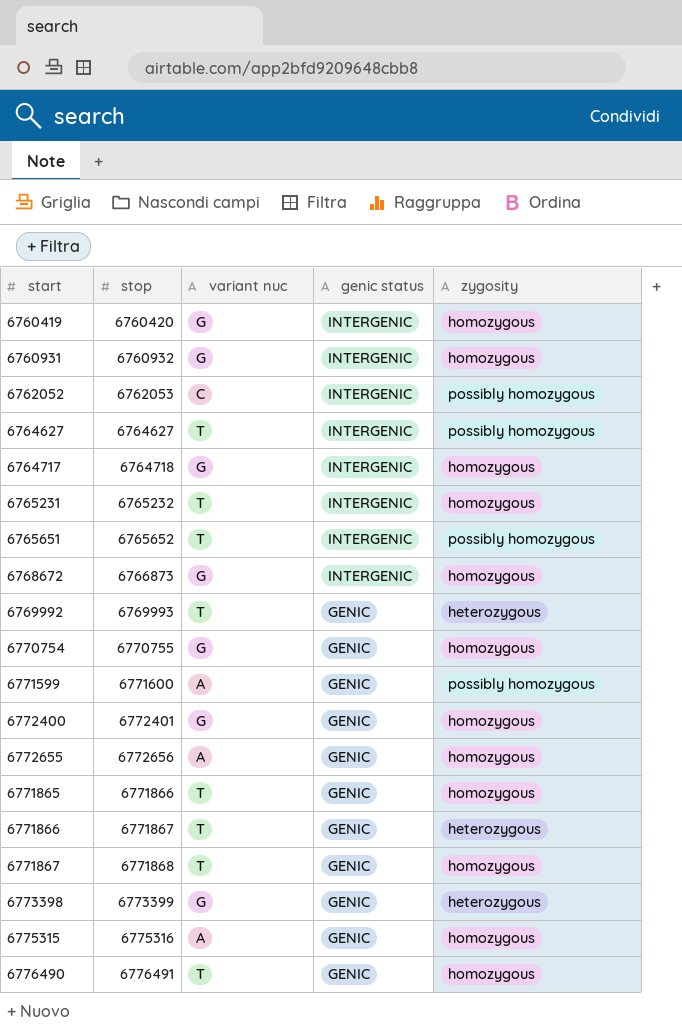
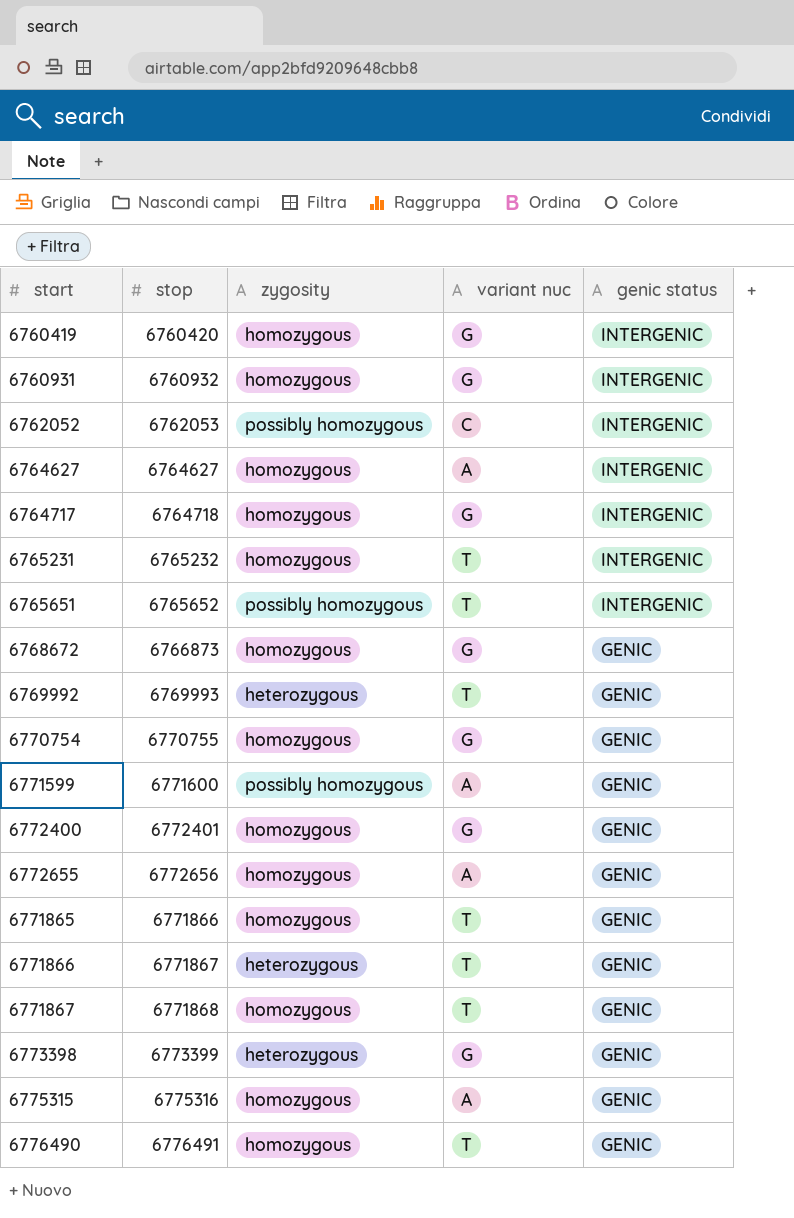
column zygosity | position: 5 -> 3
6764627 | zygosity: possibly homozygous -> homozygous
6764627 | variant nuc: T -> A
6768672 | genic status: INTERGENIC -> GENIC

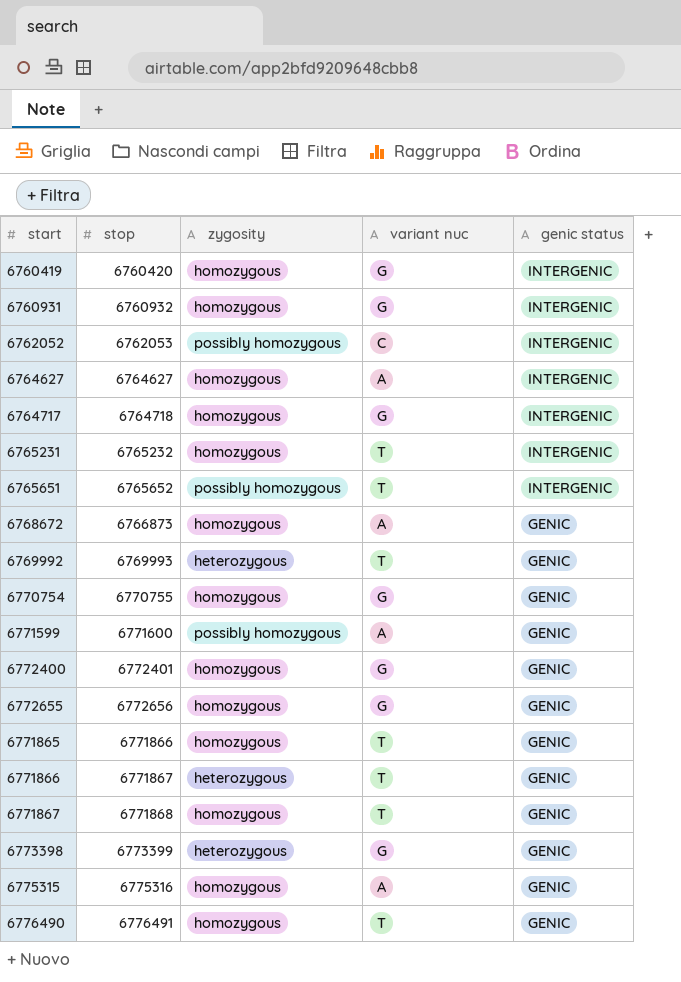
6768672 | variant nuc: G -> A
6772655 | variant nuc: A -> G

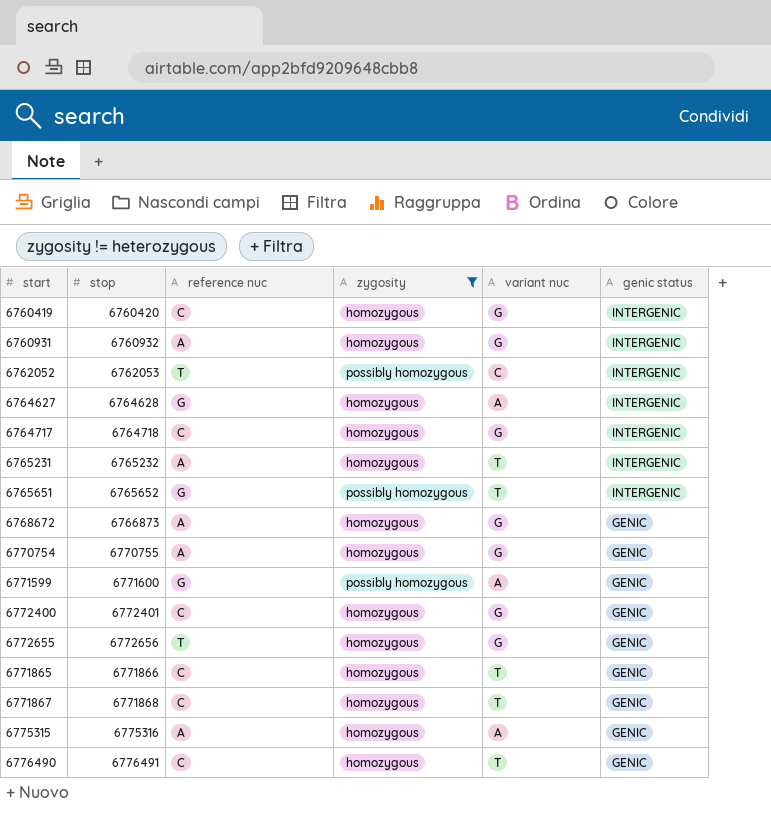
filter: none -> zygosity != heterozygous
column reference nuc | position: none -> 3
6764627 | stop: 6764627 -> 6764628
6768672 | variant nuc: A -> G

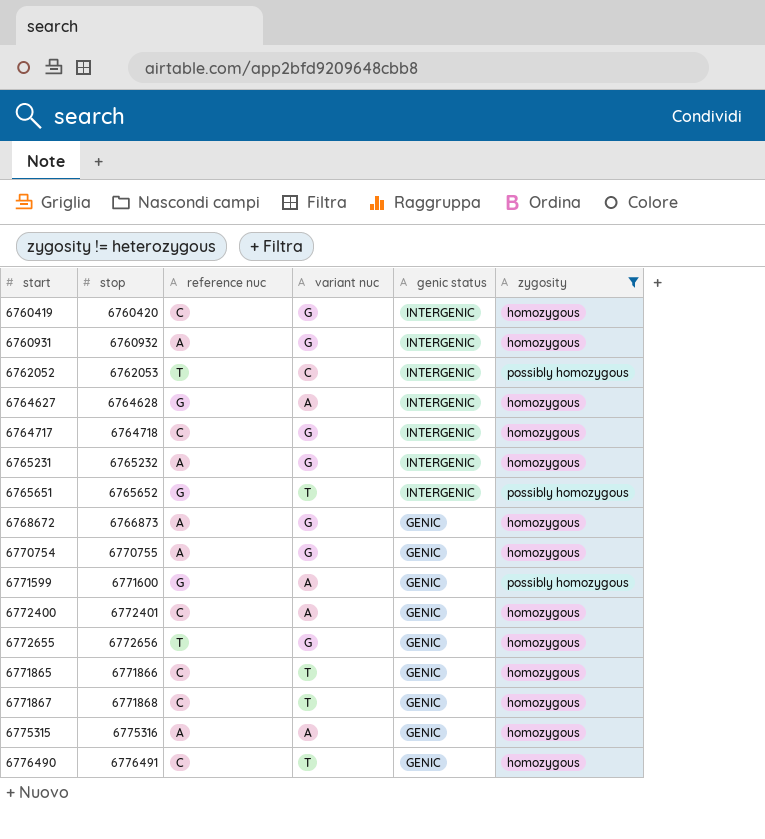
column zygosity | position: 4 -> 6
6765231 | variant nuc: T -> G
6772400 | variant nuc: G -> A

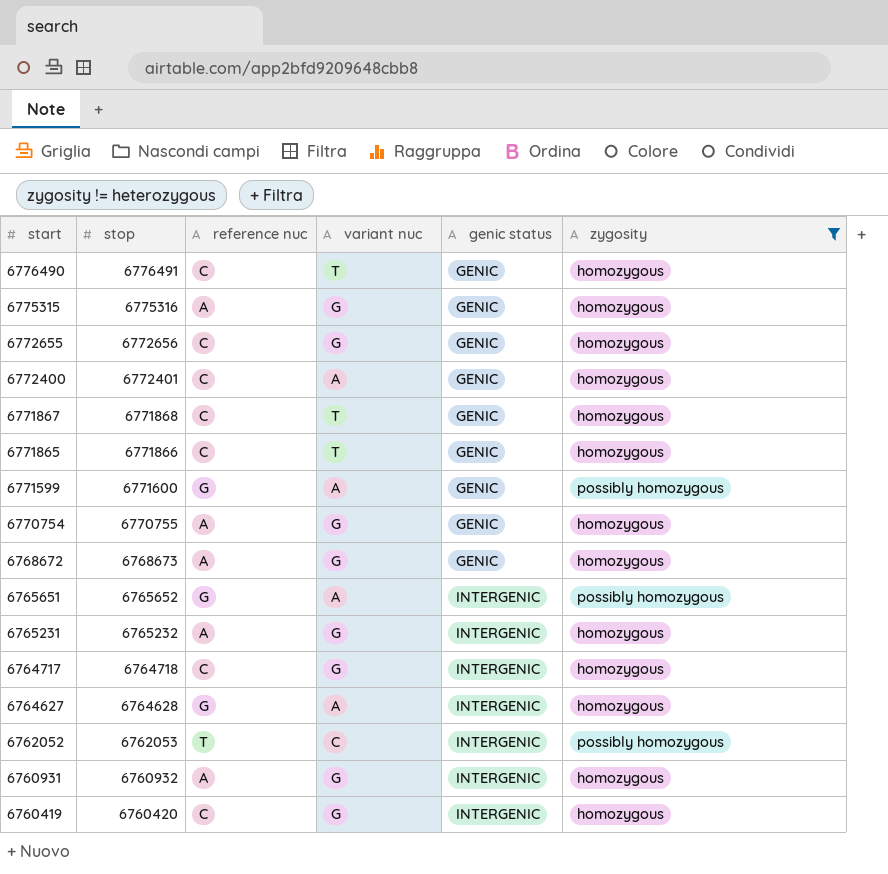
row order: genic status descending -> start descending
6775315 | variant nuc: A -> G
6772655 | reference nuc: T -> C
6768672 | stop: 6766873 -> 6768673
6765651 | variant nuc: T -> A

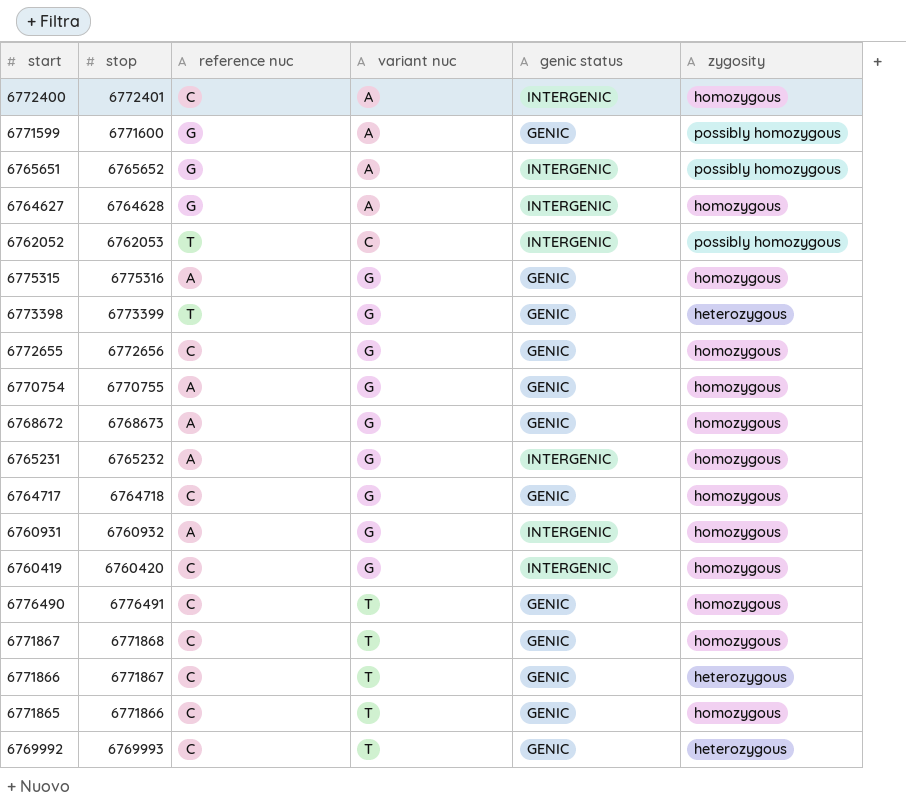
filter: zygosity != heterozygous -> none
row order: start descending -> variant nuc ascending
6772400 | genic status: GENIC -> INTERGENIC
6764717 | genic status: INTERGENIC -> GENIC

